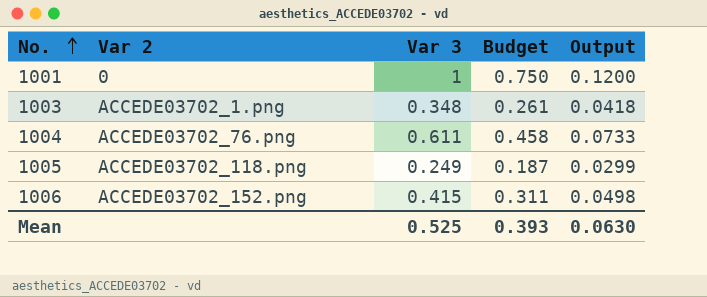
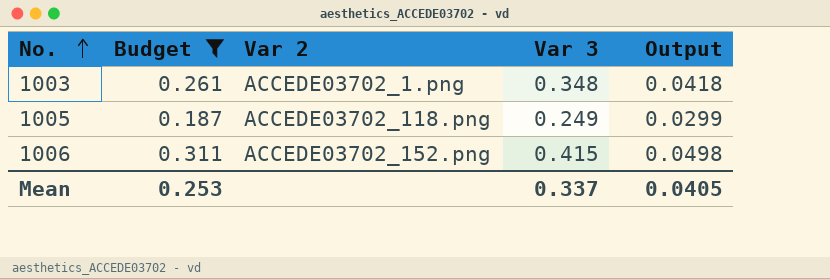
filter: none -> Budget <= 0.311
column Budget | position: 4 -> 2
Mean | Budget: 0.393 -> 0.253
Mean | Var 3: 0.525 -> 0.337
Mean | Output: 0.0630 -> 0.0405

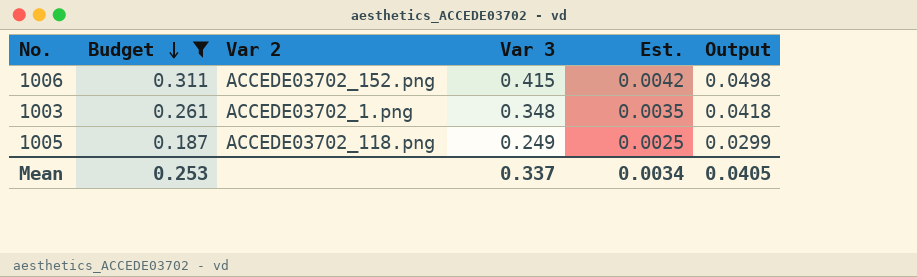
row order: No. ascending -> Budget descending
column Est. | formula: none -> [Var 3] * 0.01

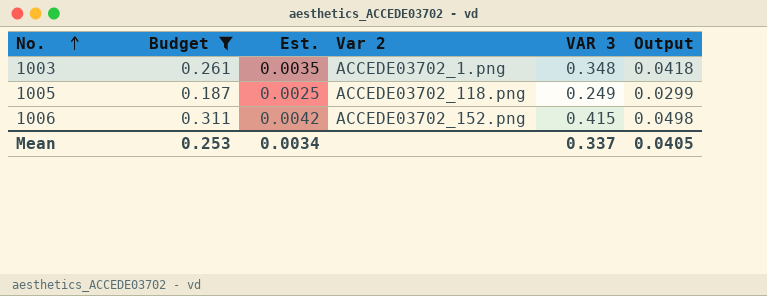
row order: Budget descending -> No. ascending
column Est. | position: 5 -> 3
column name: Var 3 -> VAR 3

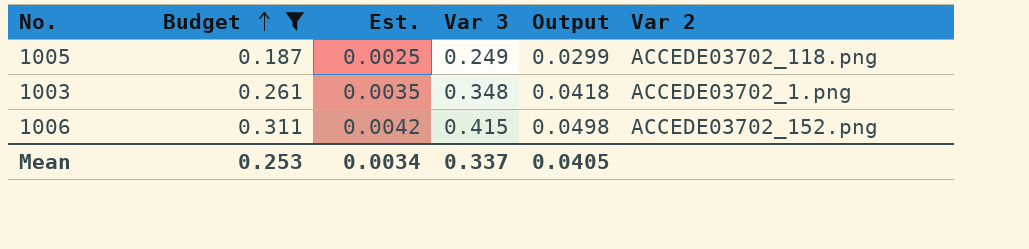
row order: No. ascending -> Budget ascending
column name: VAR 3 -> Var 3
column Var 2 | position: 4 -> 6

